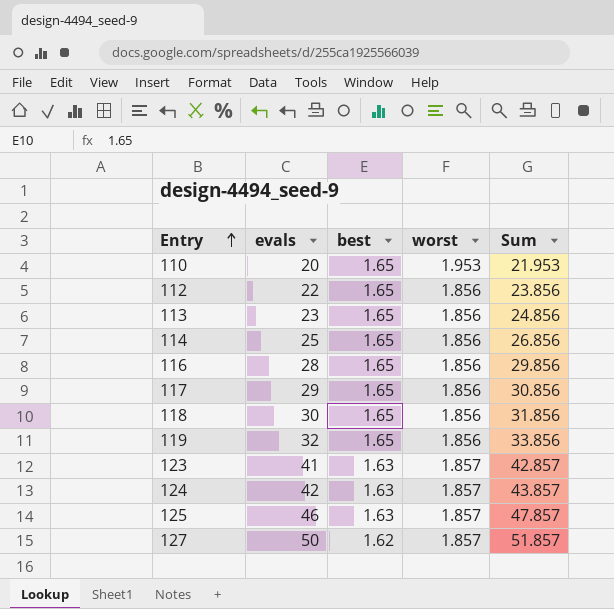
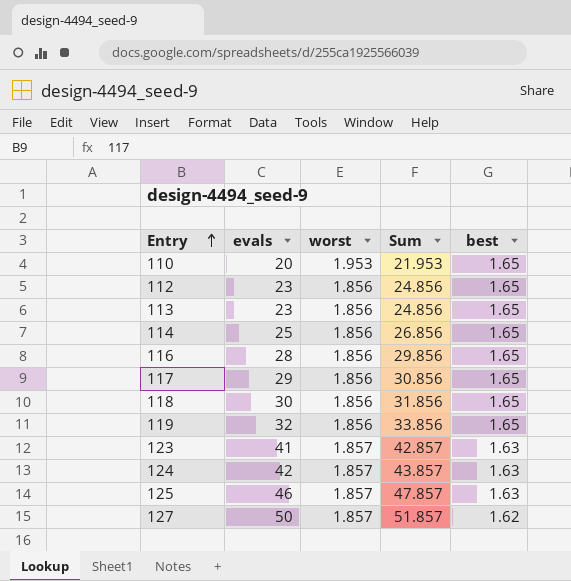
column best | position: 3 -> 5
112 | evals: 22 -> 23
112 | Sum: 23.856 -> 24.856

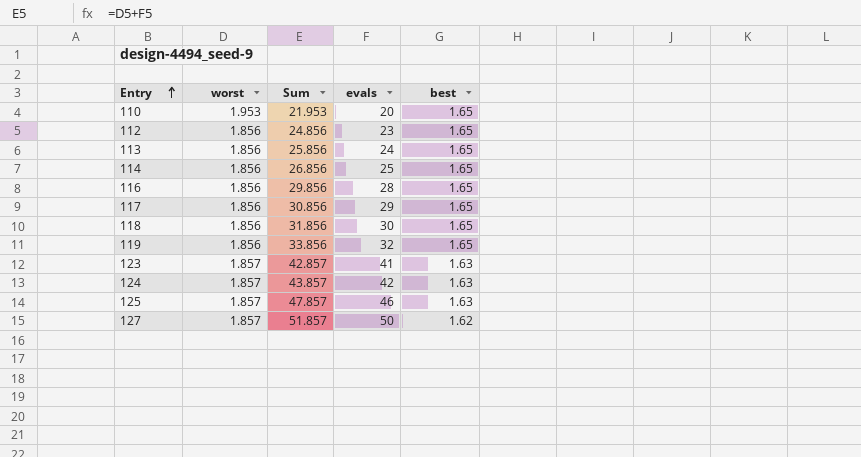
column evals | position: 2 -> 4
113 | Sum: 24.856 -> 25.856
113 | evals: 23 -> 24

